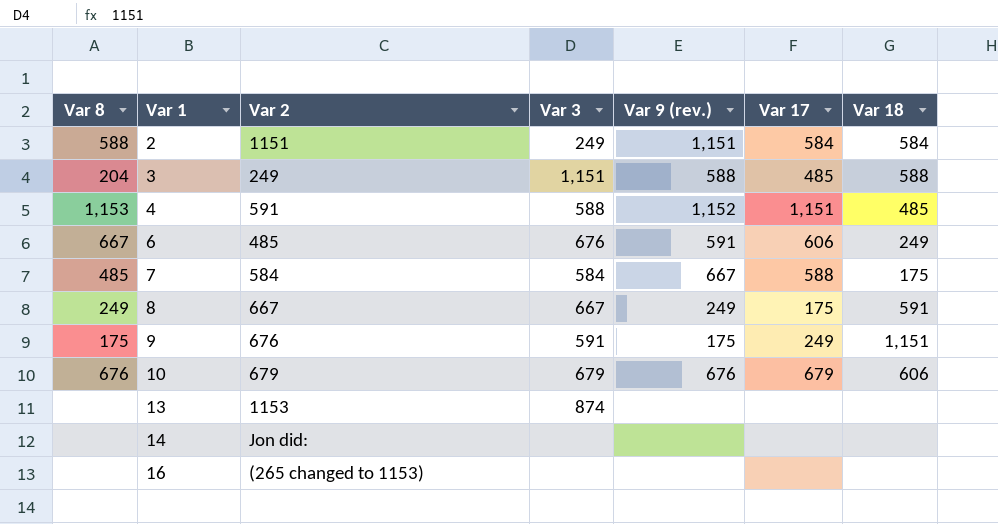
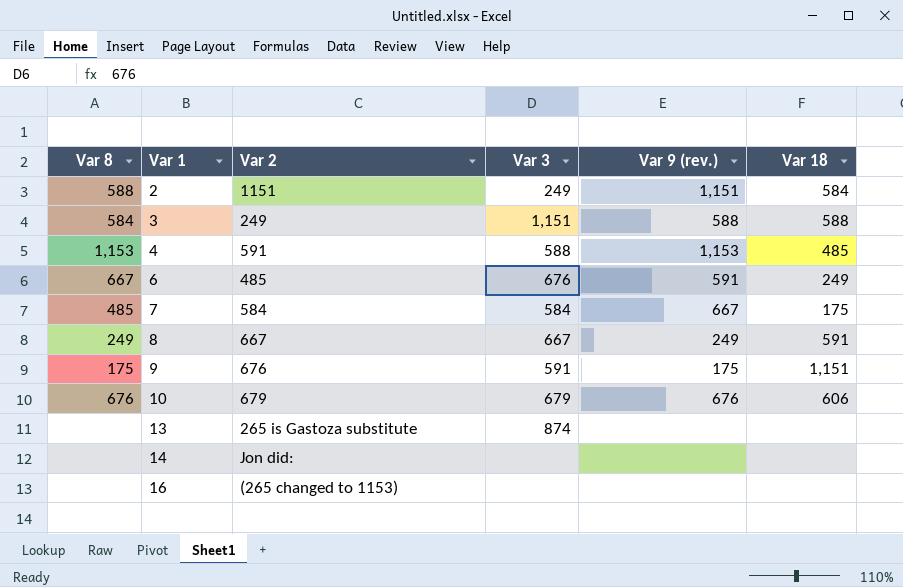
column Var 17 | position: 6 -> none
3 | Var 8: 204 -> 584
4 | Var 9 (rev.): 1,152 -> 1,153
13 | Var 2: 1153 -> 265 is Gastoza substitute

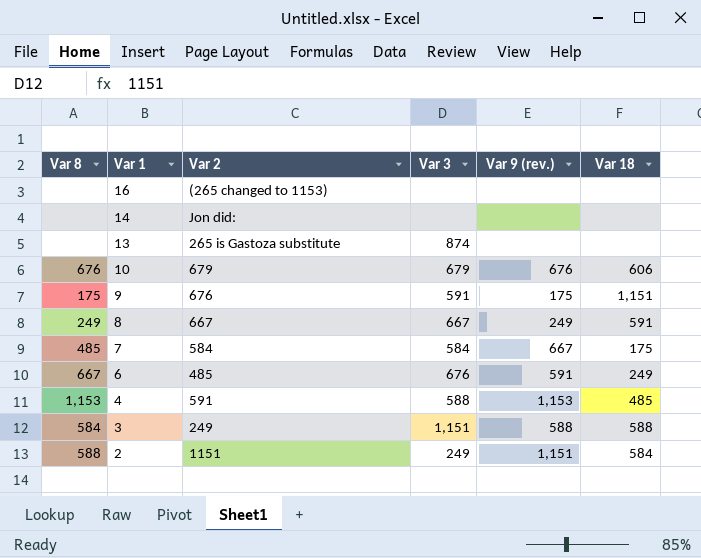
row order: Var 1 ascending -> Var 1 descending

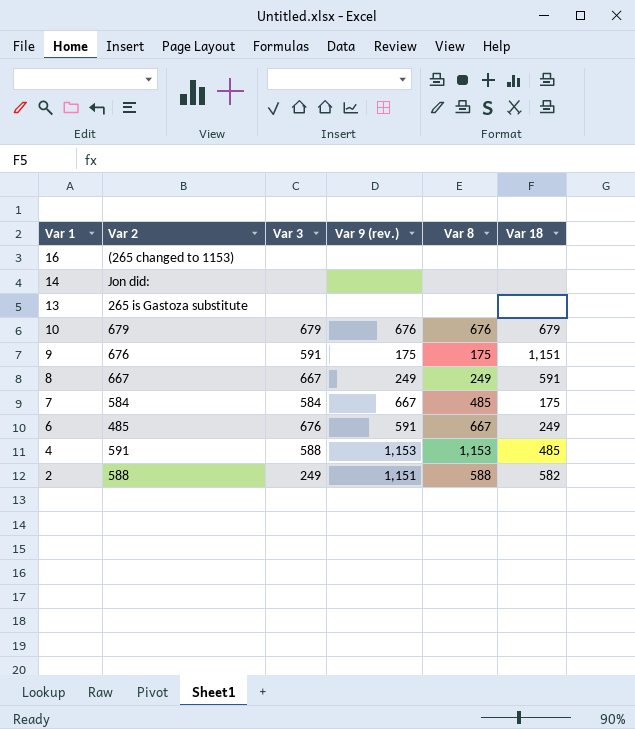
column Var 8 | position: 1 -> 5
row 3: 584 | 249 | 1,151 | 588 | 588 -> none
13 | Var 3: 874 -> none
10 | Var 18: 606 -> 679
2 | Var 2: 1151 -> 588
2 | Var 18: 584 -> 582

